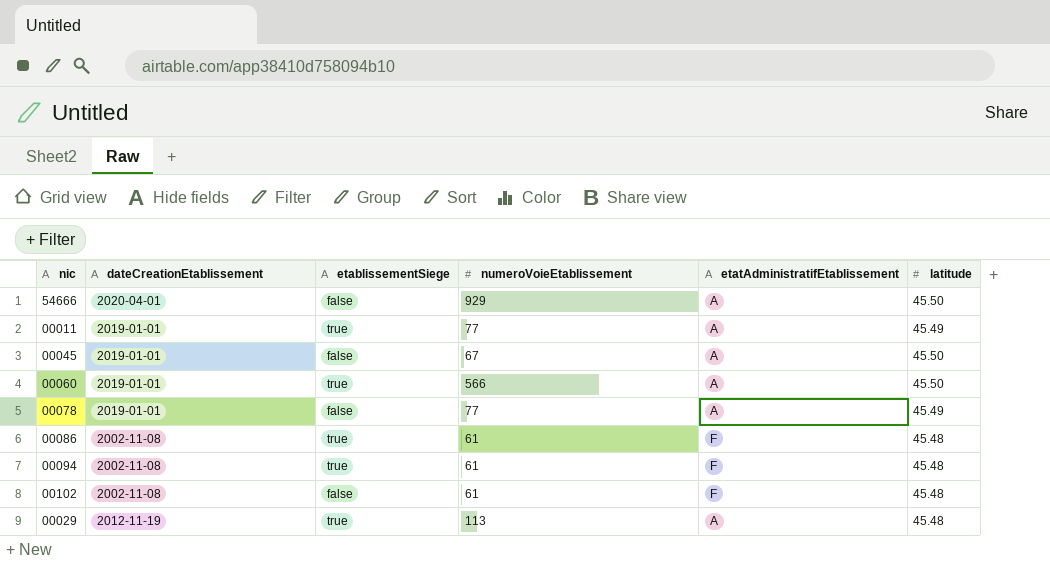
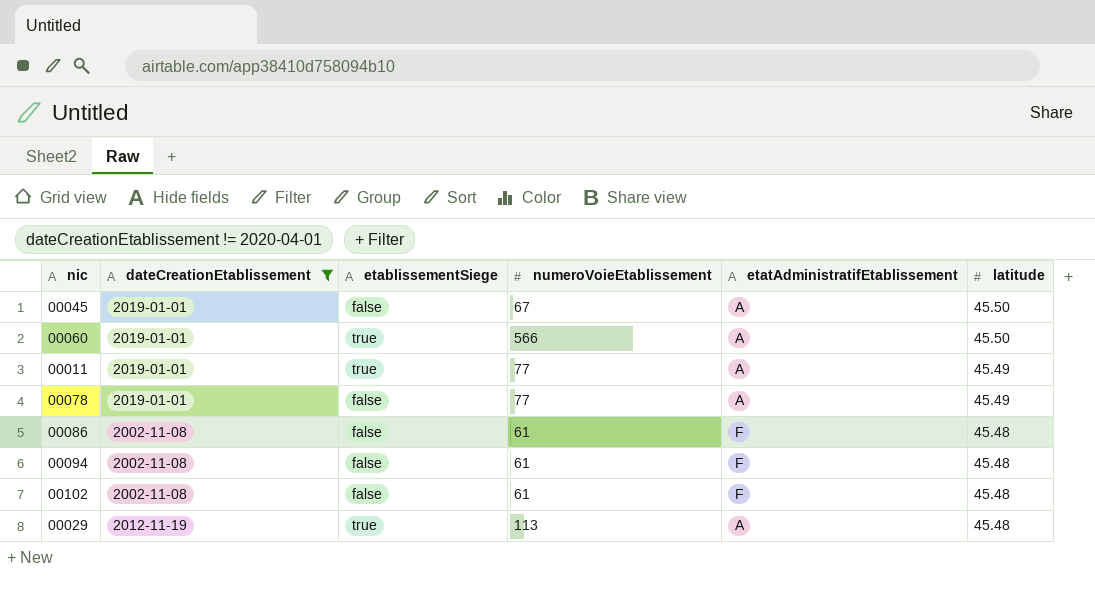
filter: none -> dateCreationEtablissement != 2020-04-01
row order: none -> latitude descending
00086 | etablissementSiege: true -> false
00094 | etablissementSiege: true -> false

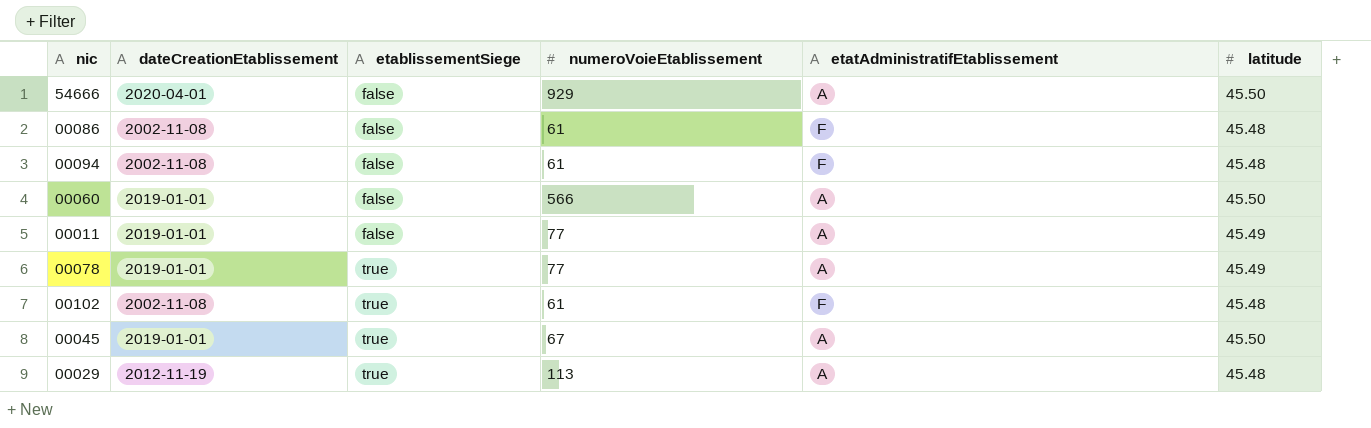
filter: dateCreationEtablissement != 2020-04-01 -> none
row order: latitude descending -> etablissementSiege ascending
00060 | etablissementSiege: true -> false
00011 | etablissementSiege: true -> false
00078 | etablissementSiege: false -> true
00102 | etablissementSiege: false -> true
00045 | etablissementSiege: false -> true

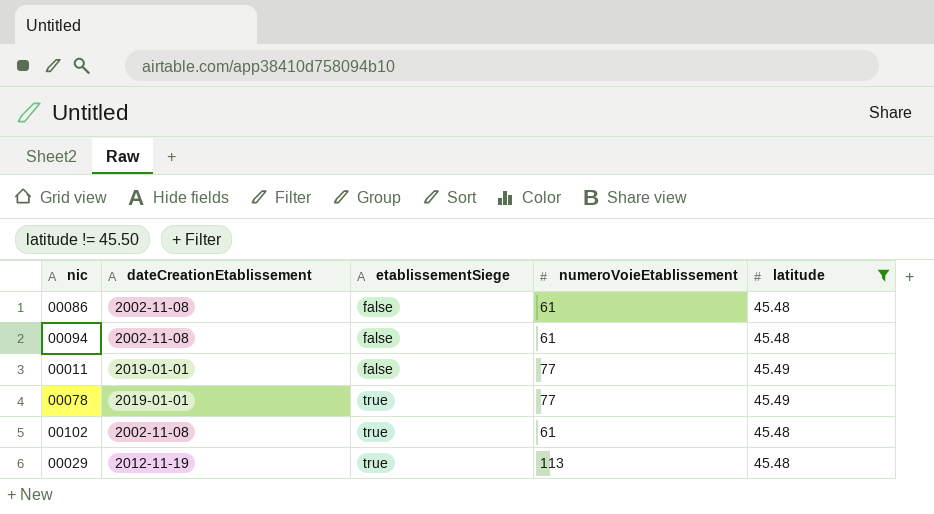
filter: none -> latitude != 45.50
column etatAdministratifEtablissement | position: 5 -> none

